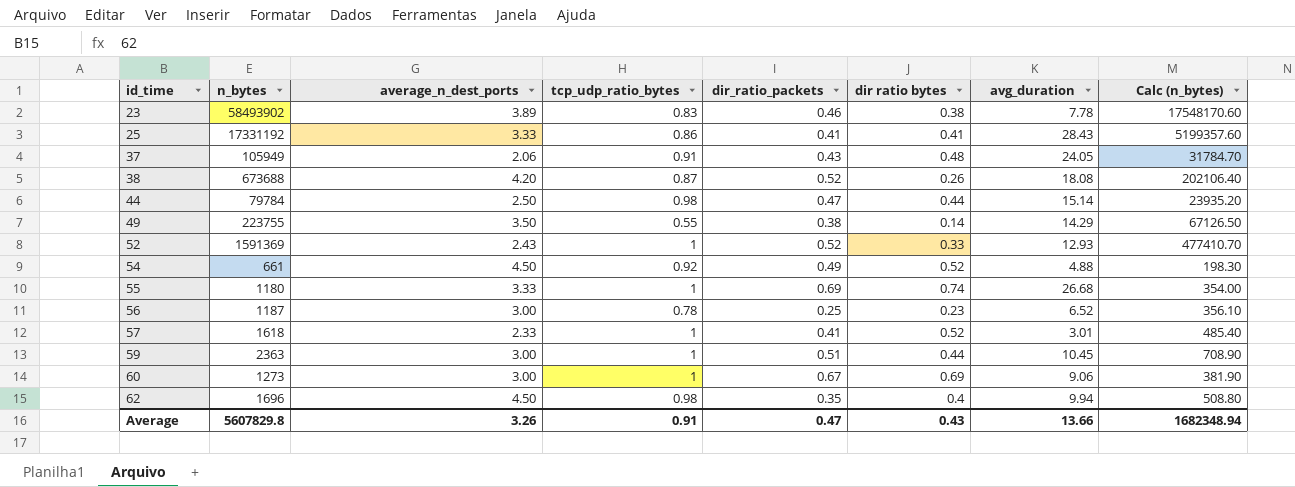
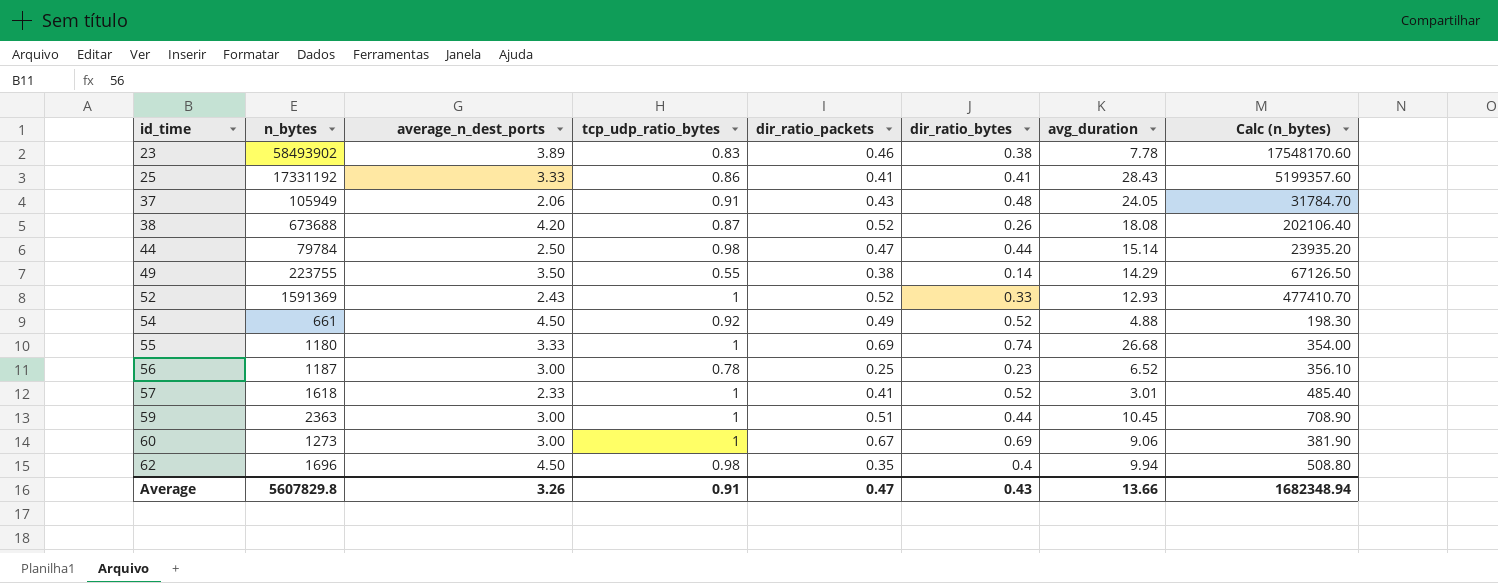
column name: dir ratio bytes -> dir_ratio_bytes

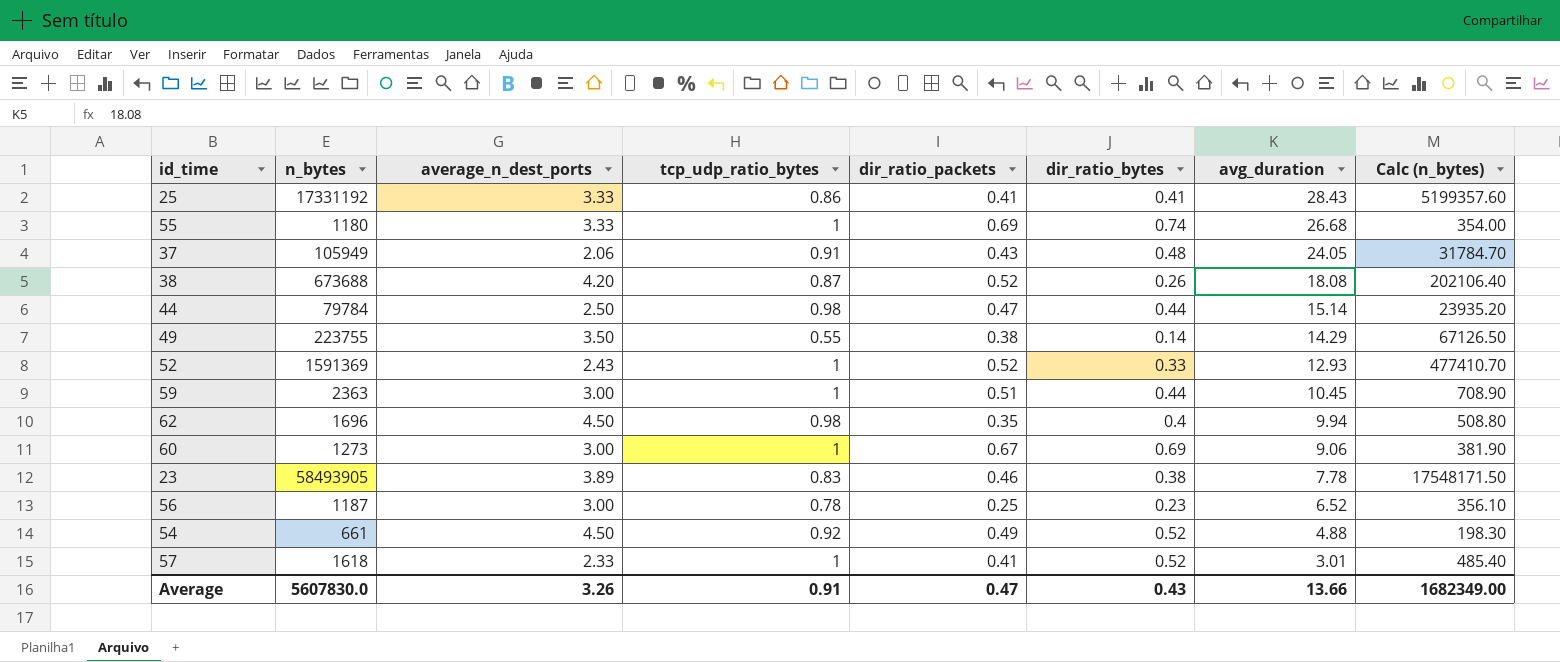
row order: id_time ascending -> avg_duration descending
23 | n_bytes: 58493902 -> 58493905
23 | Calc (n_bytes): 17548170.60 -> 17548171.50
Average | n_bytes: 5607829.8 -> 5607830.0
Average | Calc (n_bytes): 1682348.94 -> 1682349.00

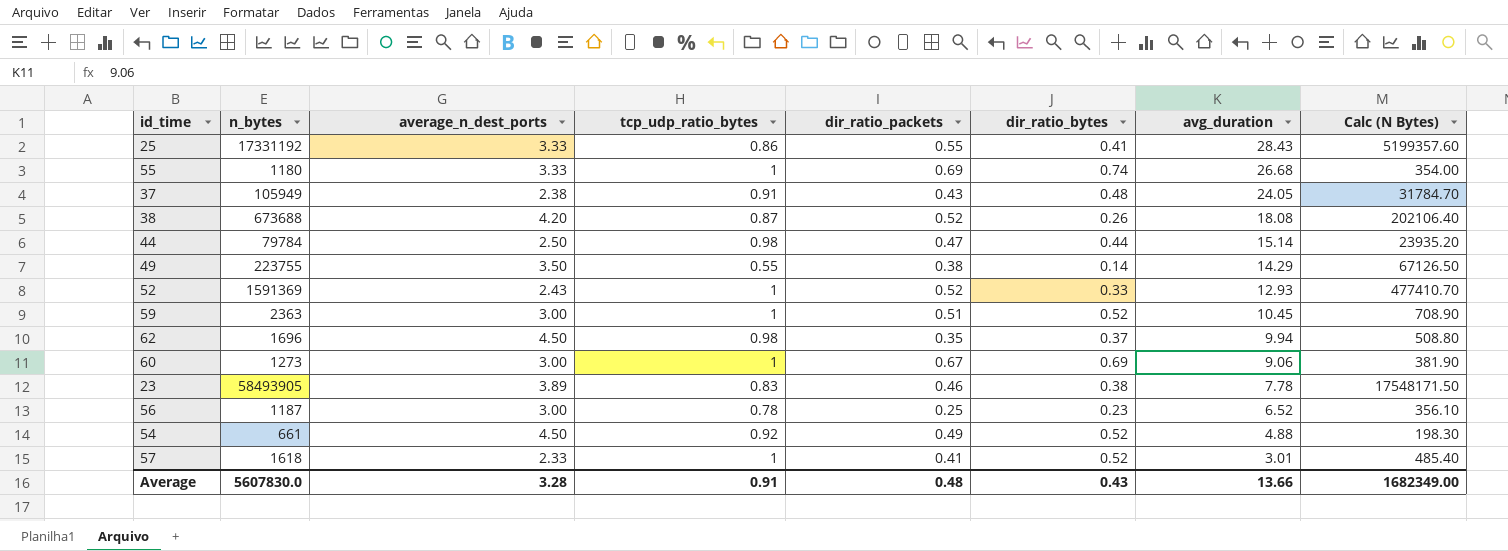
column name: Calc (n_bytes) -> Calc (N Bytes)
25 | dir_ratio_packets: 0.41 -> 0.55
37 | average_n_dest_ports: 2.06 -> 2.38
59 | dir_ratio_bytes: 0.44 -> 0.52
62 | dir_ratio_bytes: 0.4 -> 0.37
Average | average_n_dest_ports: 3.26 -> 3.28
Average | dir_ratio_packets: 0.47 -> 0.48

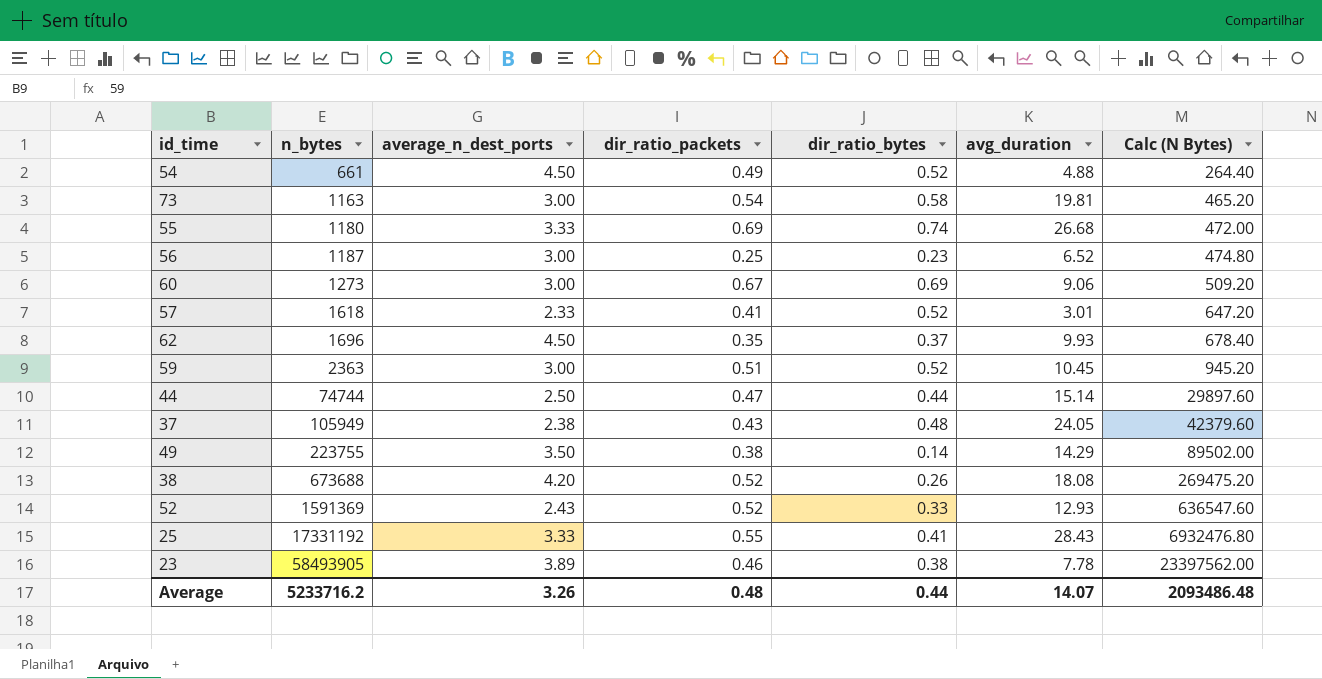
row order: avg_duration descending -> n_bytes ascending
column tcp_udp_ratio_bytes | position: 4 -> none
column Calc (N Bytes) | formula: [n_bytes] * 0.3 -> [n_bytes] * 0.4
row 73: none -> 1163 | 3.00 | 0.54 | 0.58 | 19.81 | 465.20
62 | avg_duration: 9.94 -> 9.93
44 | n_bytes: 79784 -> 74744
Average | n_bytes: 5607830.0 -> 5233716.2
Average | average_n_dest_ports: 3.28 -> 3.26
Average | dir_ratio_bytes: 0.43 -> 0.44
Average | avg_duration: 13.66 -> 14.07
Average | Calc (N Bytes): 1682349.00 -> 2093486.48

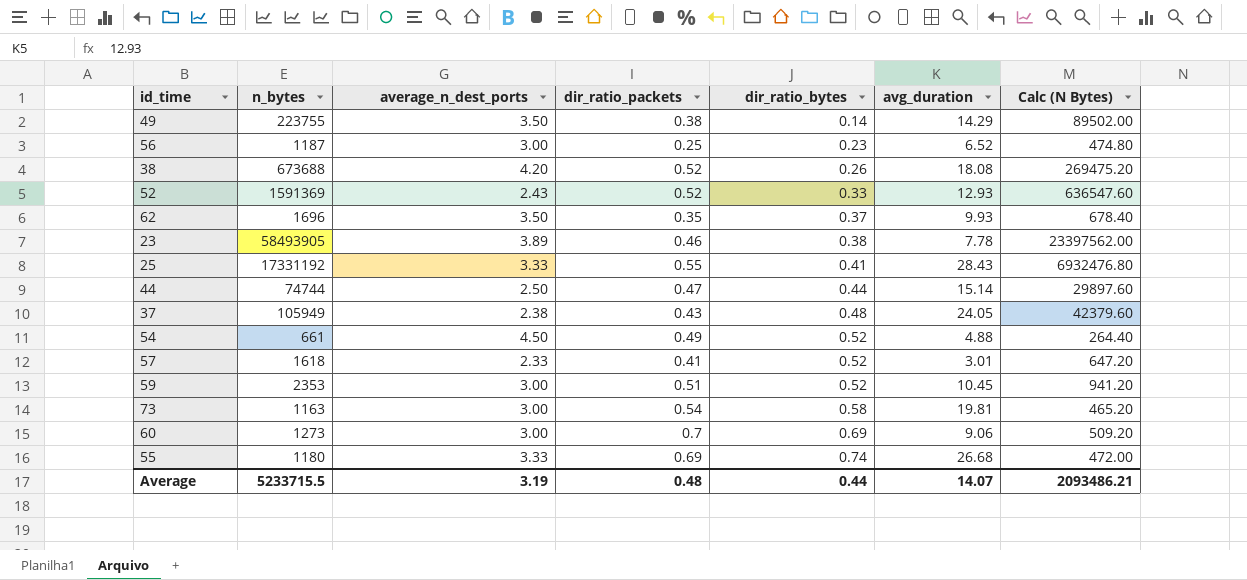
row order: n_bytes ascending -> dir_ratio_bytes ascending
62 | average_n_dest_ports: 4.50 -> 3.50
59 | n_bytes: 2363 -> 2353
59 | Calc (N Bytes): 945.20 -> 941.20
60 | dir_ratio_packets: 0.67 -> 0.7
Average | n_bytes: 5233716.2 -> 5233715.5
Average | average_n_dest_ports: 3.26 -> 3.19
Average | Calc (N Bytes): 2093486.48 -> 2093486.21

